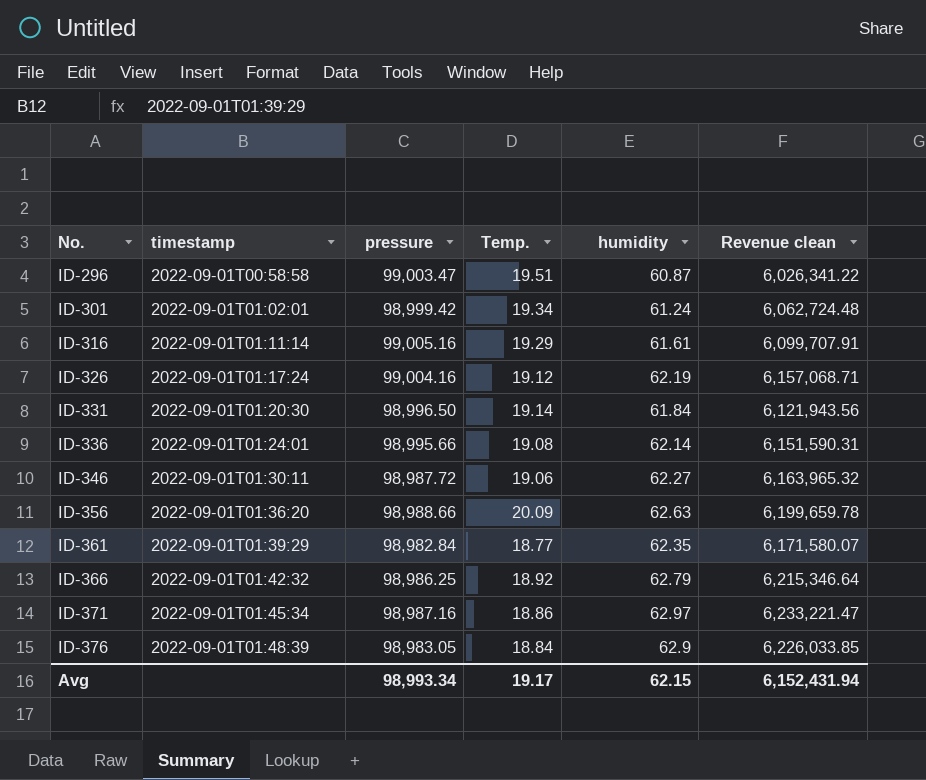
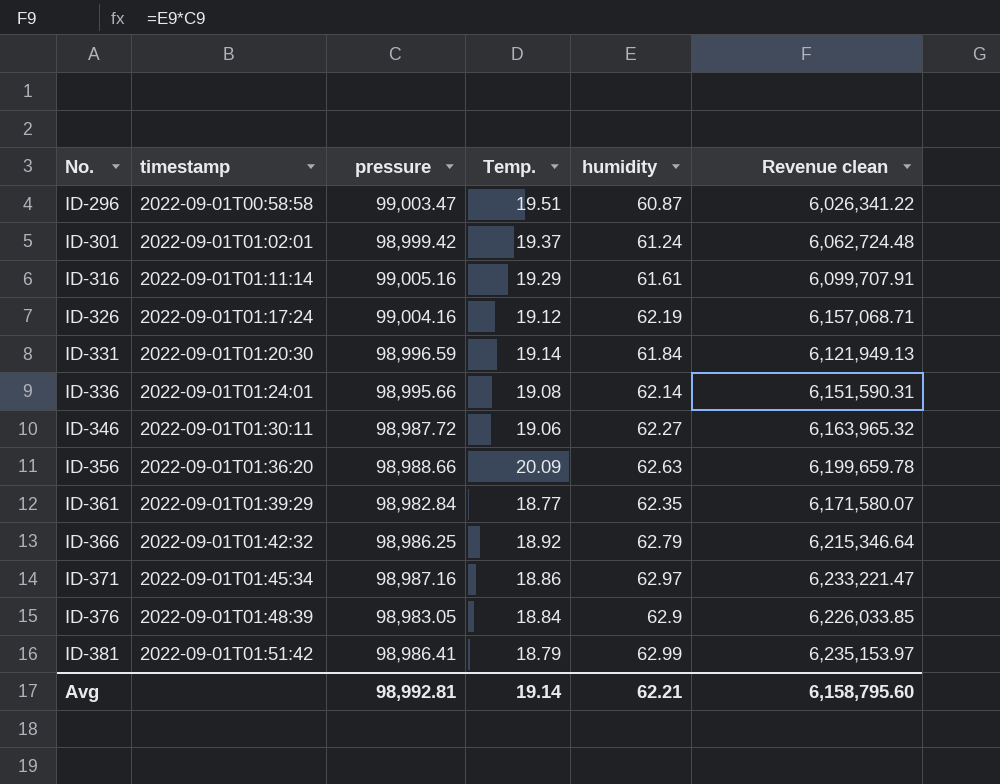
ID-301 | Temp.: 19.34 -> 19.37
ID-331 | pressure: 98,996.50 -> 98,996.59
ID-331 | Revenue clean: 6,121,943.56 -> 6,121,949.13
row ID-381: none -> 2022-09-01T01:51:42 | 98,986.41 | 18.79 | 62.99 | 6,235,153.97
Avg | pressure: 98,993.34 -> 98,992.81
Avg | Temp.: 19.17 -> 19.14
Avg | humidity: 62.15 -> 62.21
Avg | Revenue clean: 6,152,431.94 -> 6,158,795.60

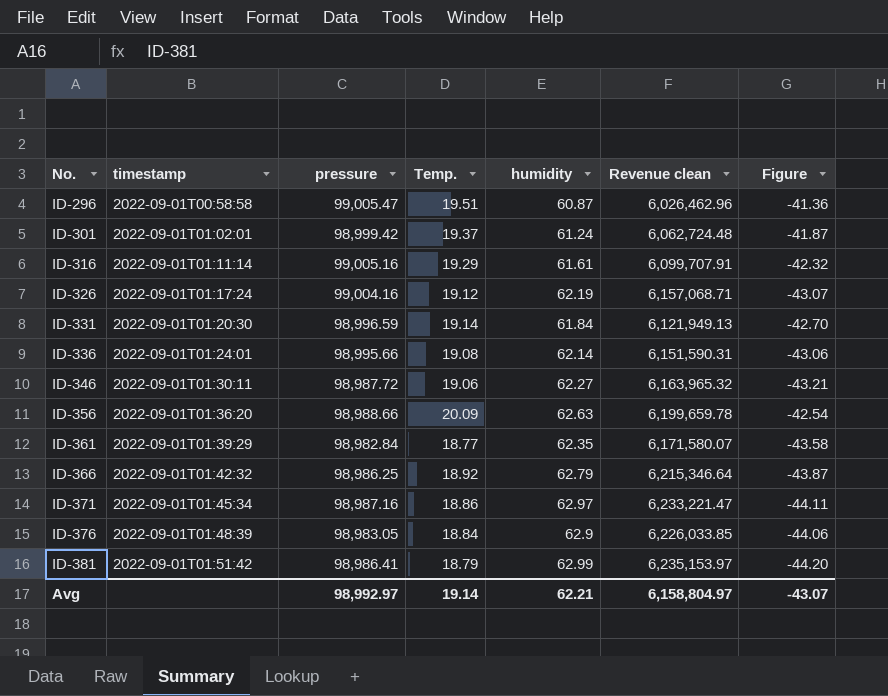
column Figure | formula: none -> [Temp.] - [humidity]
ID-296 | pressure: 99,003.47 -> 99,005.47
ID-296 | Revenue clean: 6,026,341.22 -> 6,026,462.96
Avg | pressure: 98,992.81 -> 98,992.97
Avg | Revenue clean: 6,158,795.60 -> 6,158,804.97

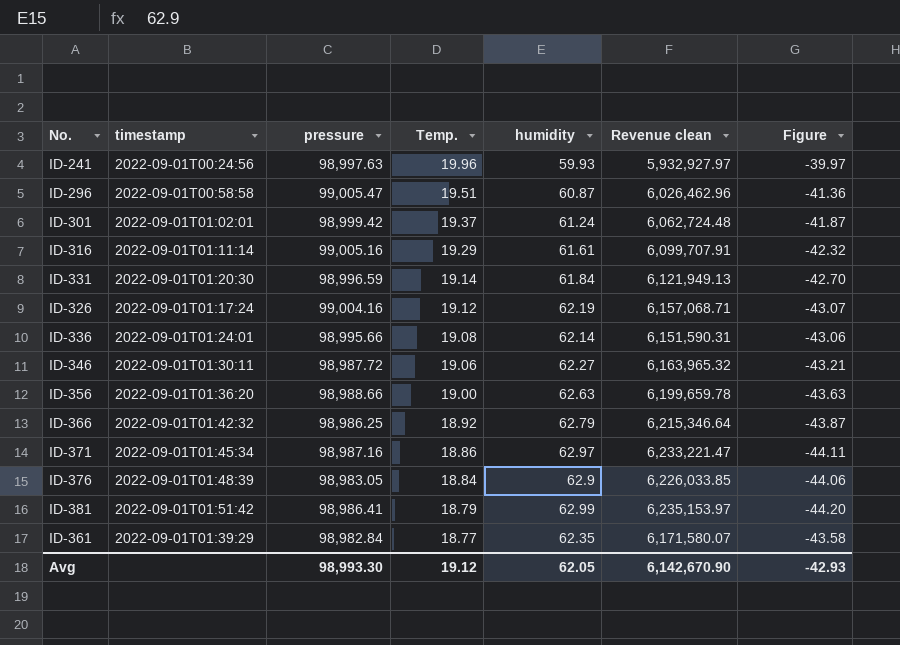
row order: No. ascending -> Temp. descending
row ID-241: none -> 2022-09-01T00:24:56 | 98,997.63 | 19.96 | 59.93 | 5,932,927.97 | -39.97
ID-356 | Temp.: 20.09 -> 19.00
ID-356 | Figure: -42.54 -> -43.63
Avg | pressure: 98,992.97 -> 98,993.30
Avg | Temp.: 19.14 -> 19.12
Avg | humidity: 62.21 -> 62.05
Avg | Revenue clean: 6,158,804.97 -> 6,142,670.90
Avg | Figure: -43.07 -> -42.93

